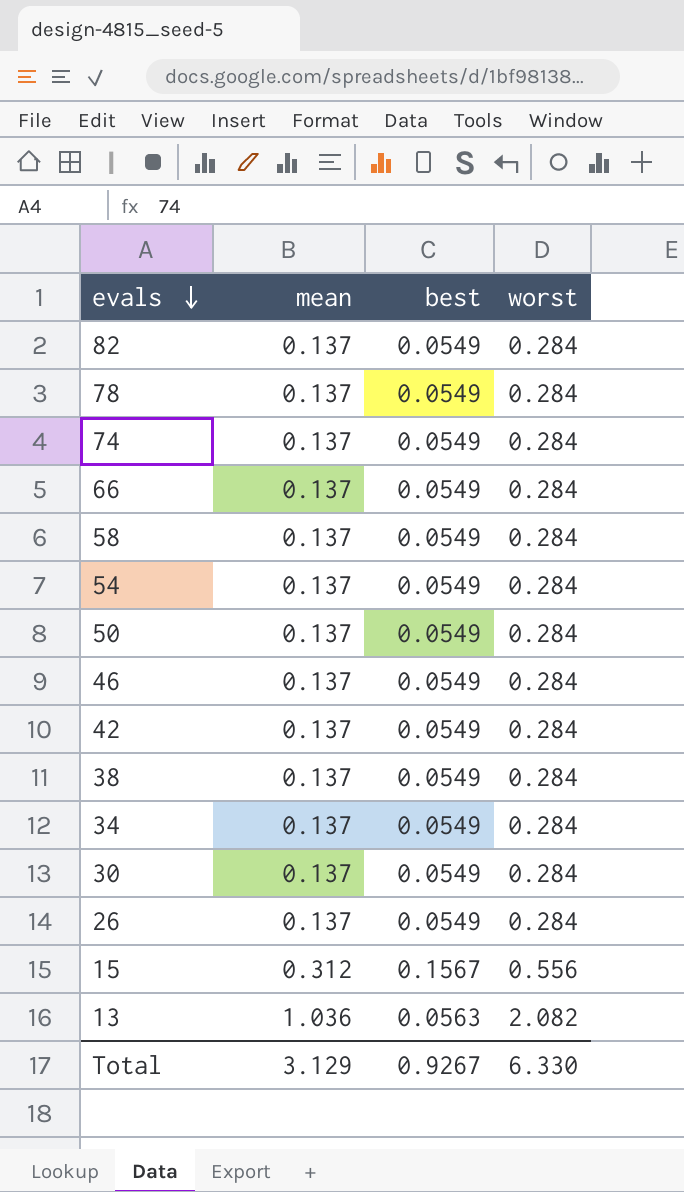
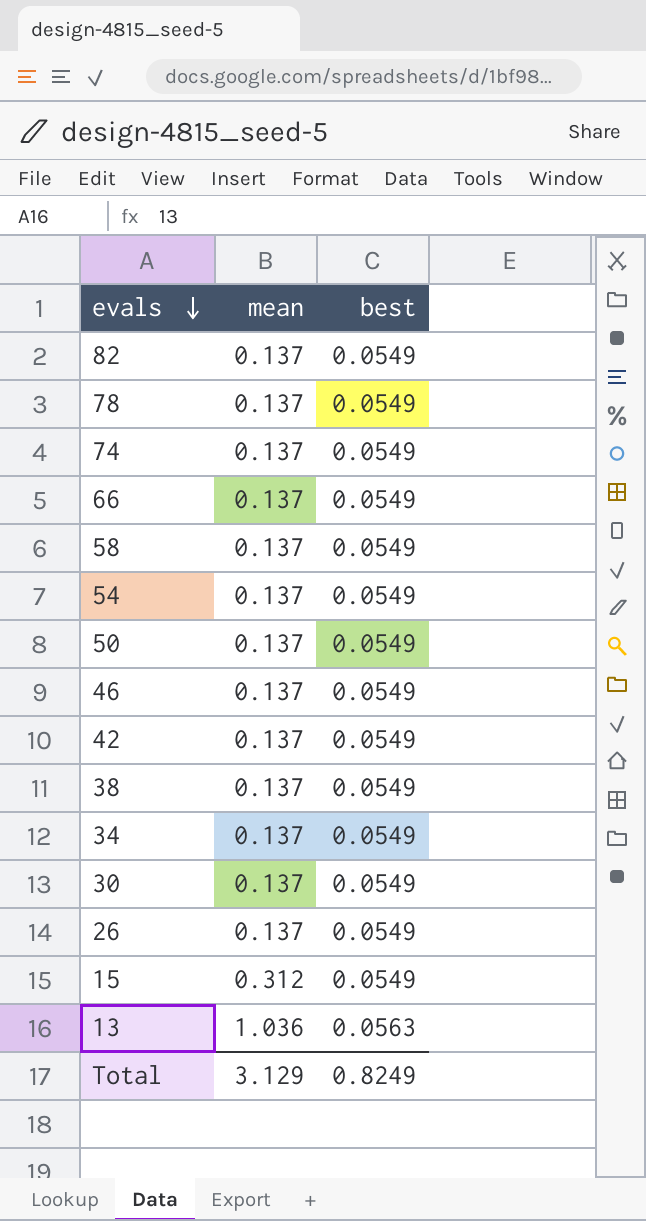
column worst | position: 4 -> none
15 | best: 0.1567 -> 0.0549
Total | best: 0.9267 -> 0.8249

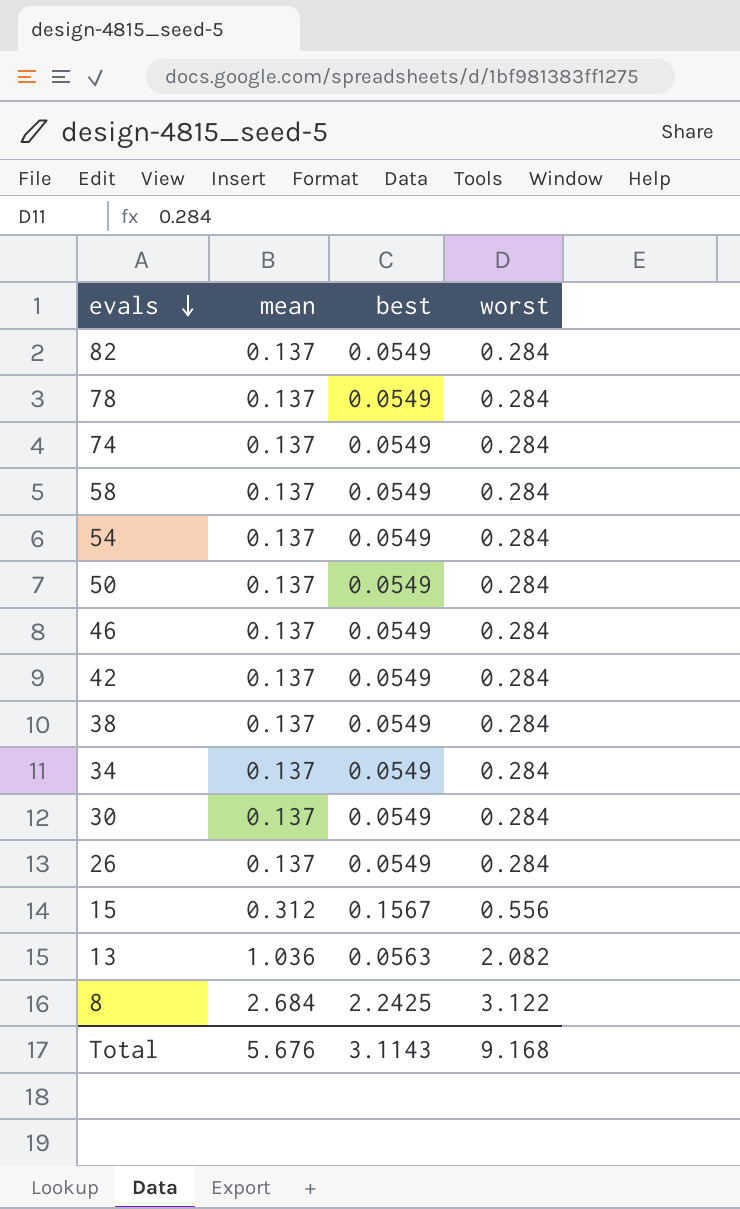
column worst | position: none -> 4
row 66: 0.137 | 0.0549 -> none
15 | best: 0.0549 -> 0.1567
row 8: none -> 2.684 | 2.2425 | 3.122
Total | mean: 3.129 -> 5.676
Total | best: 0.8249 -> 3.1143

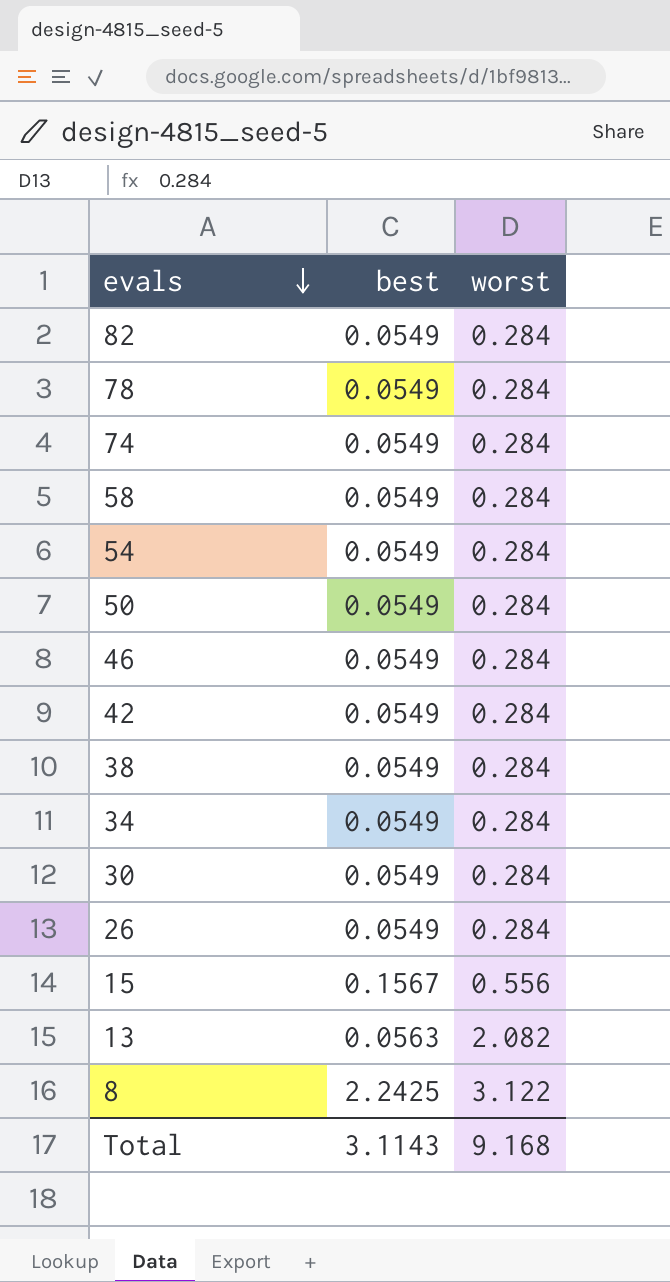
column mean | position: 2 -> none

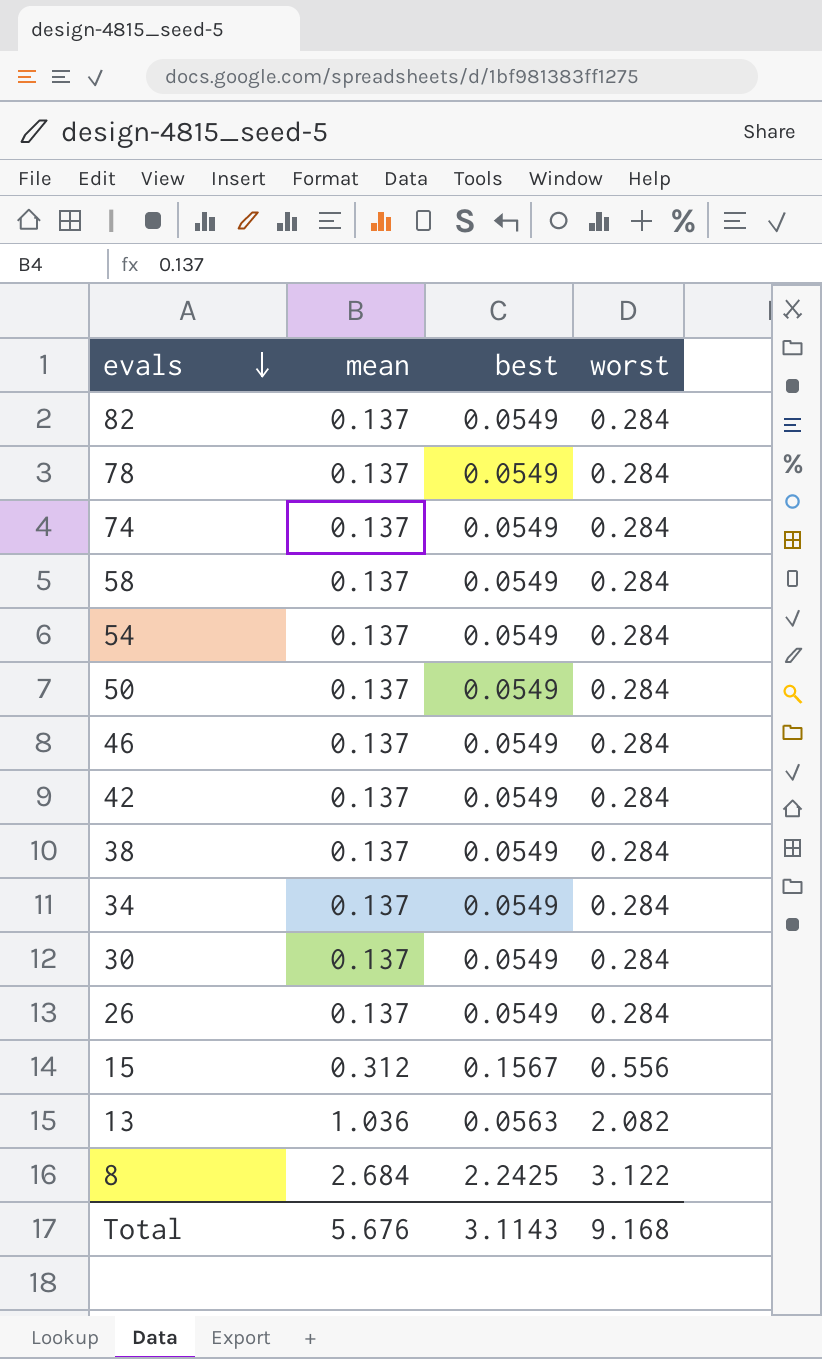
column mean | position: none -> 2

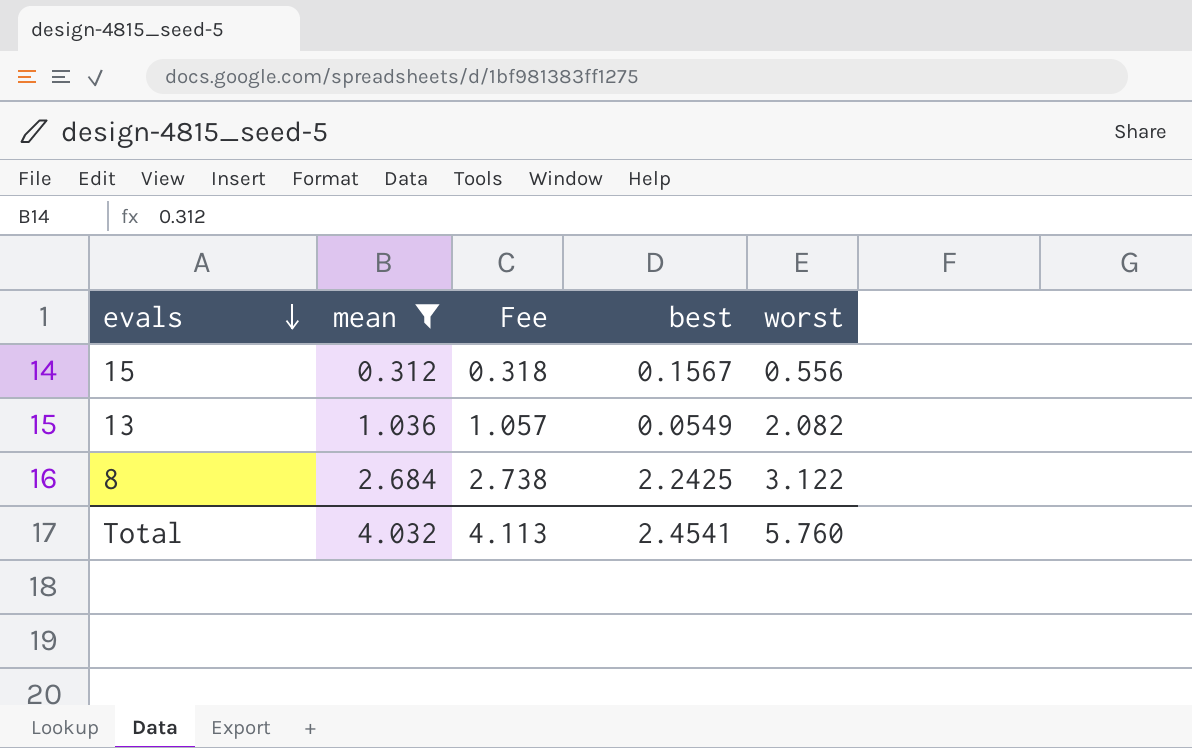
filter: none -> mean != 0.137
column Fee | formula: none -> [mean] * 1.02
13 | best: 0.0563 -> 0.0549
Total | mean: 5.676 -> 4.032
Total | best: 3.1143 -> 2.4541
Total | worst: 9.168 -> 5.760

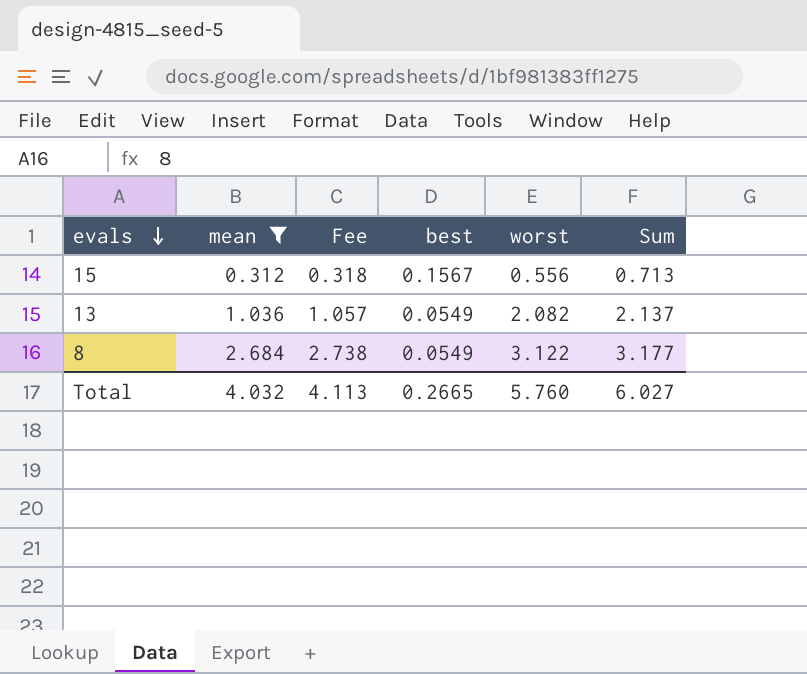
column Sum | formula: none -> [best] + [worst]
8 | best: 2.2425 -> 0.0549
Total | best: 2.4541 -> 0.2665

